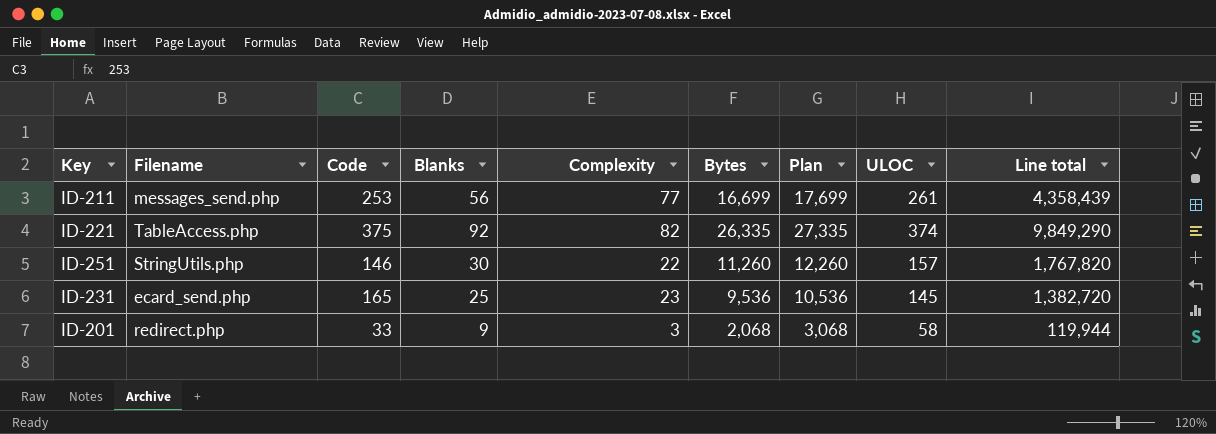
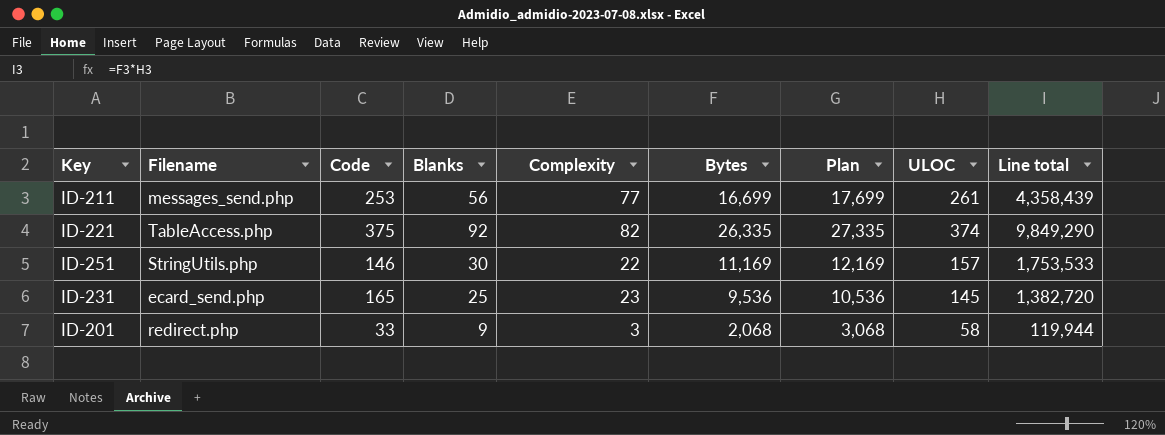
ID-251 | Bytes: 11,260 -> 11,169
ID-251 | Plan: 12,260 -> 12,169
ID-251 | Line total: 1,767,820 -> 1,753,533

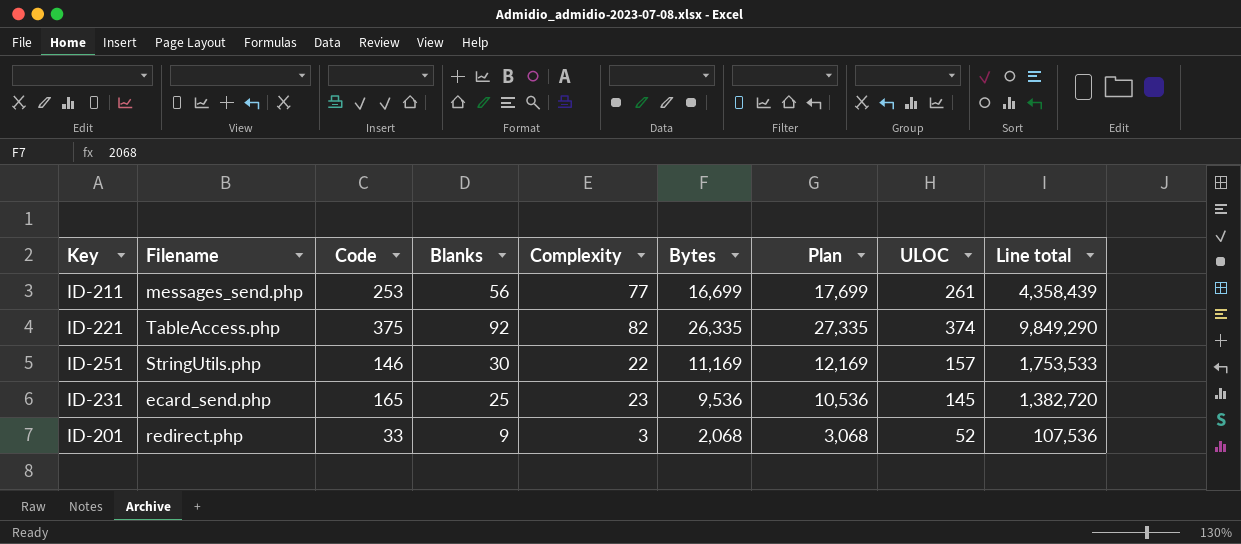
ID-201 | ULOC: 58 -> 52
ID-201 | Line total: 119,944 -> 107,536

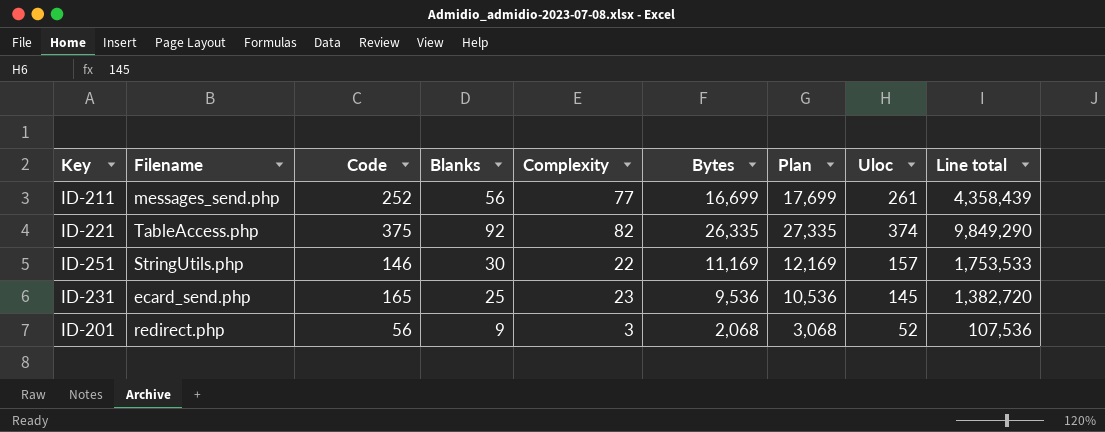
column name: ULOC -> Uloc
ID-211 | Code: 253 -> 252
ID-201 | Code: 33 -> 56

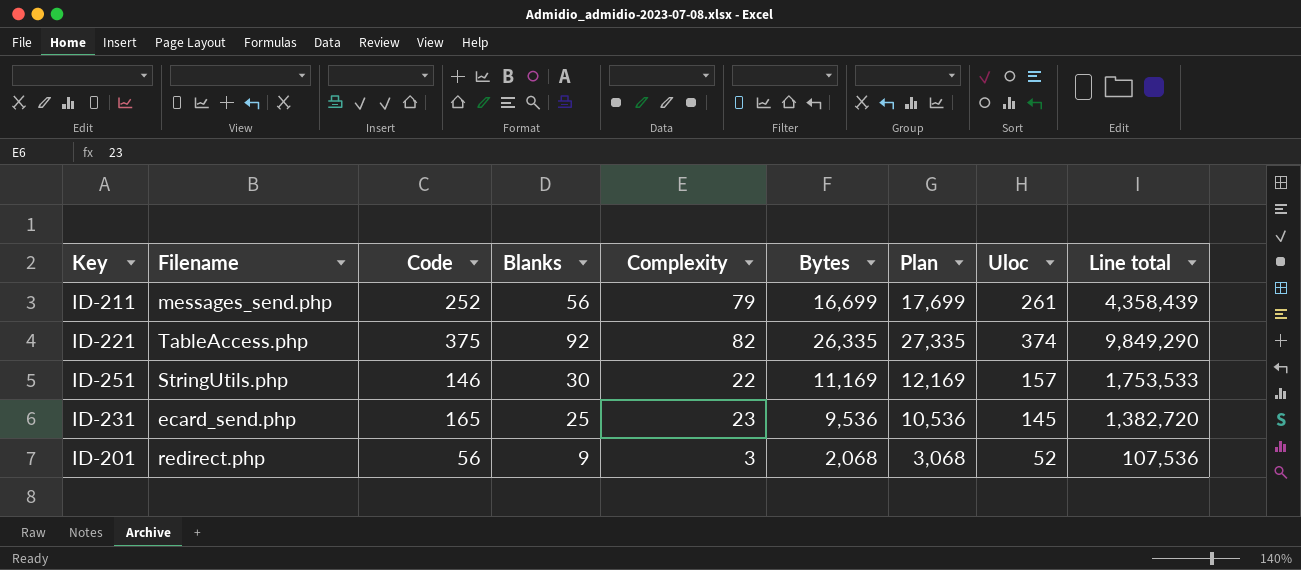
ID-211 | Complexity: 77 -> 79

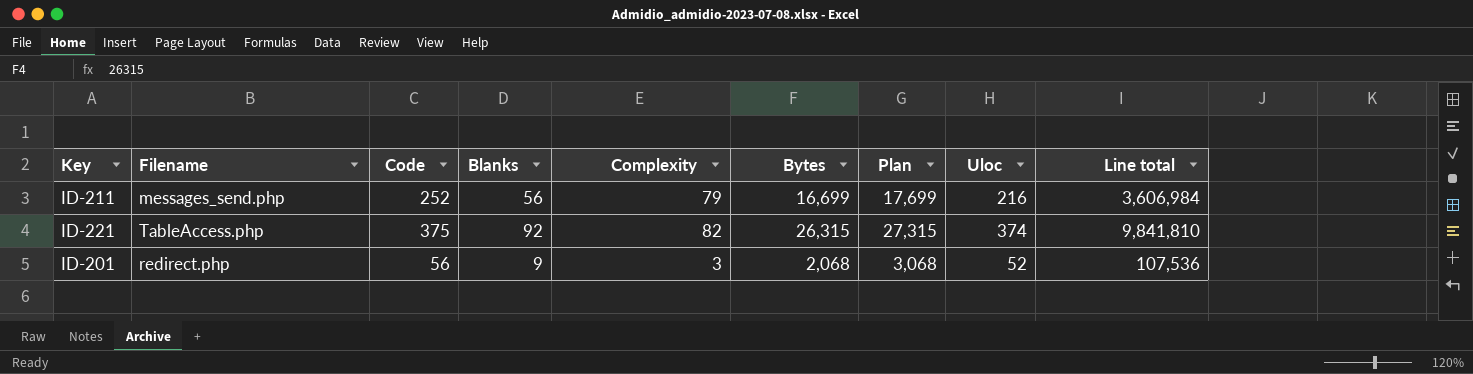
row ID-251: StringUtils.php | 146 | 30 | 22 | 11,169 | 12,169 | 157 | 1,753,533 -> none
row ID-231: ecard_send.php | 165 | 25 | 23 | 9,536 | 10,536 | 145 | 1,382,720 -> none
ID-211 | Uloc: 261 -> 216
ID-211 | Line total: 4,358,439 -> 3,606,984
ID-221 | Bytes: 26,335 -> 26,315
ID-221 | Plan: 27,335 -> 27,315
ID-221 | Line total: 9,849,290 -> 9,841,810

